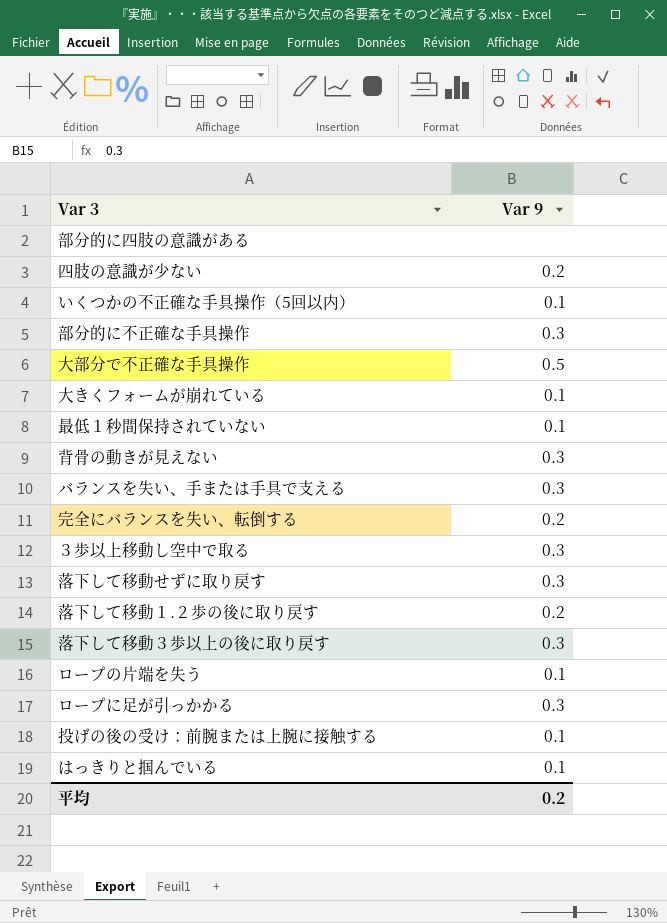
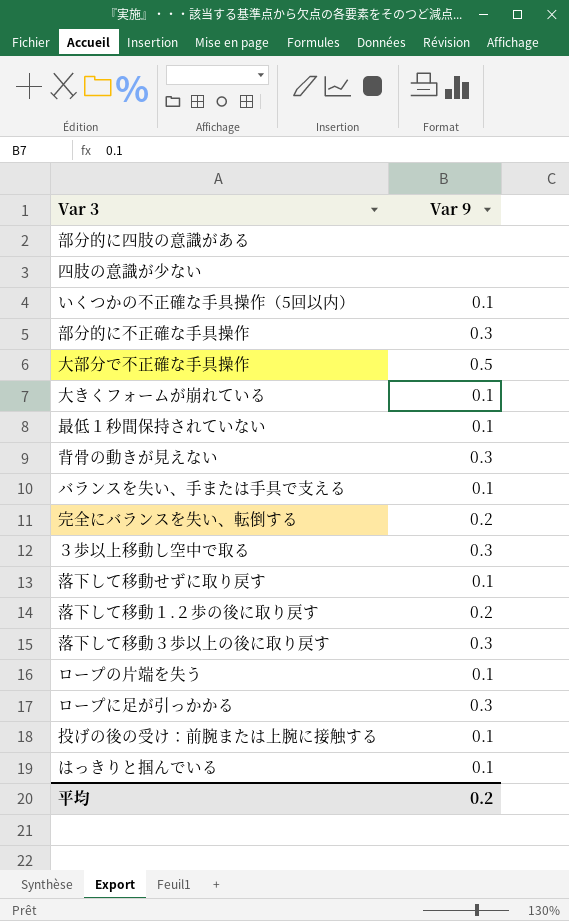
四肢の意識が少ない | Var 9: 0.2 -> none
バランスを失い、手または手具で支える | Var 9: 0.3 -> 0.1
落下して移動せずに取り戻す | Var 9: 0.3 -> 0.1

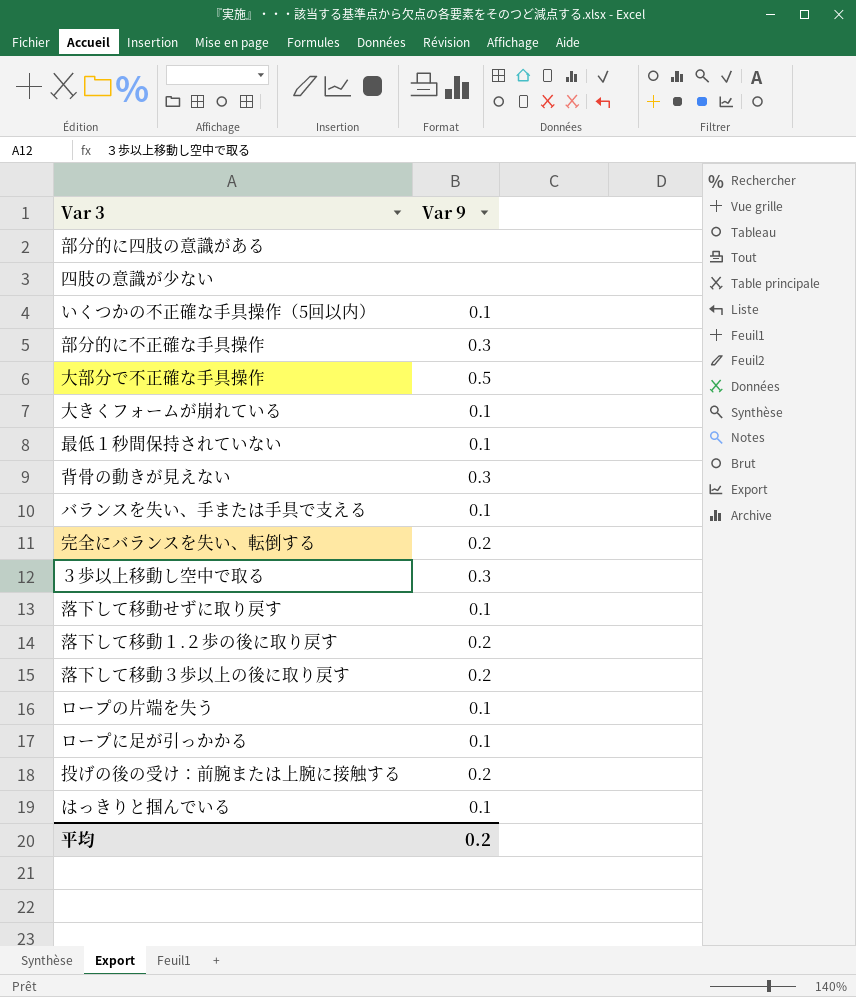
落下して移動３歩以上の後に取り戻す | Var 9: 0.3 -> 0.2
ロープに足が引っかかる | Var 9: 0.3 -> 0.1
投げの後の受け：前腕または上腕に接触する | Var 9: 0.1 -> 0.2

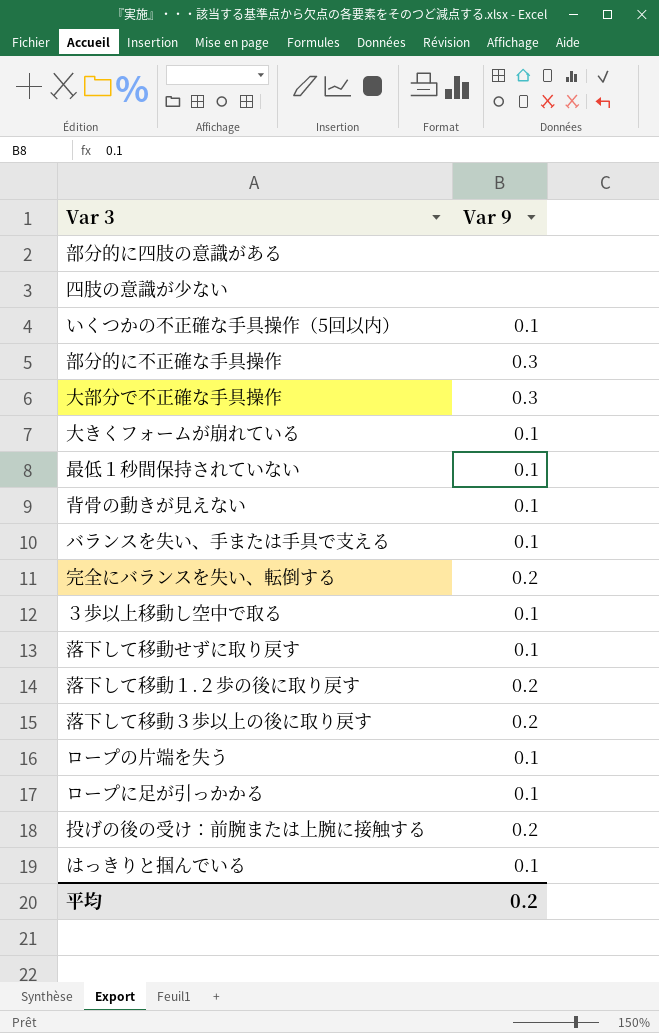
大部分で不正確な手具操作 | Var 9: 0.5 -> 0.3
背骨の動きが見えない | Var 9: 0.3 -> 0.1
３歩以上移動し空中で取る | Var 9: 0.3 -> 0.1

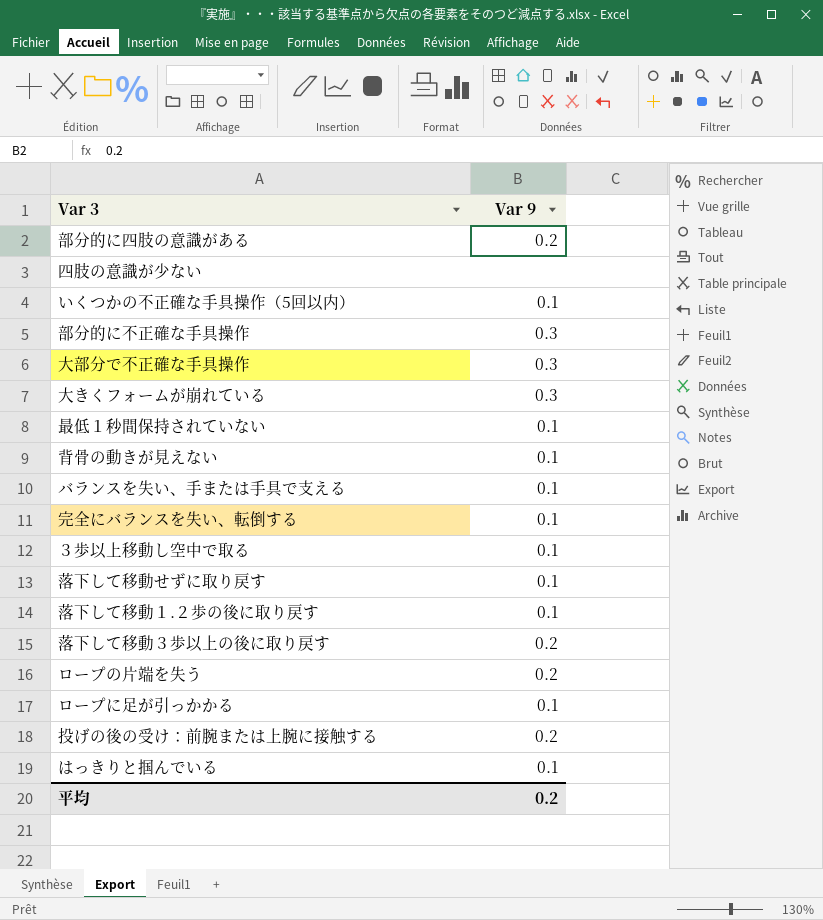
部分的に四肢の意識がある | Var 9: none -> 0.2
大きくフォームが崩れている | Var 9: 0.1 -> 0.3
完全にバランスを失い、転倒する | Var 9: 0.2 -> 0.1
落下して移動１.２歩の後に取り戻す | Var 9: 0.2 -> 0.1
ロープの片端を失う | Var 9: 0.1 -> 0.2

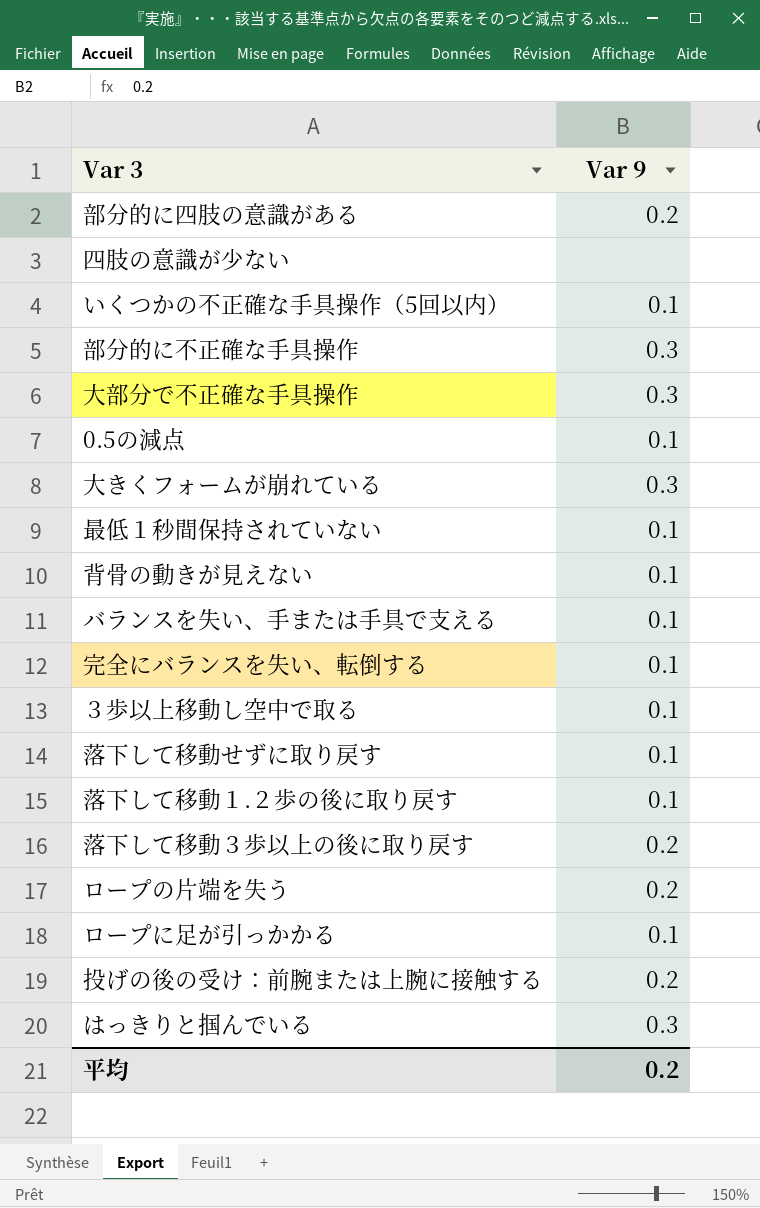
row 0.5の減点: none -> 0.1
はっきりと掴んでいる | Var 9: 0.1 -> 0.3

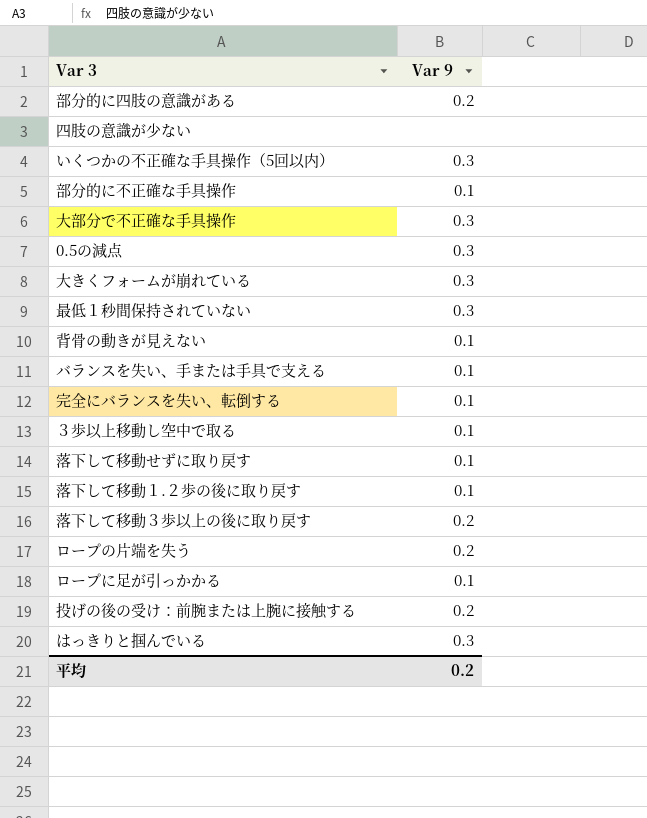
いくつかの不正確な手具操作（5回以内） | Var 9: 0.1 -> 0.3
部分的に不正確な手具操作 | Var 9: 0.3 -> 0.1
0.5の減点 | Var 9: 0.1 -> 0.3
最低１秒間保持されていない | Var 9: 0.1 -> 0.3

